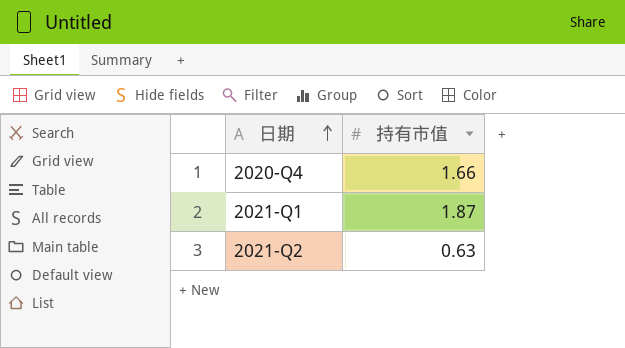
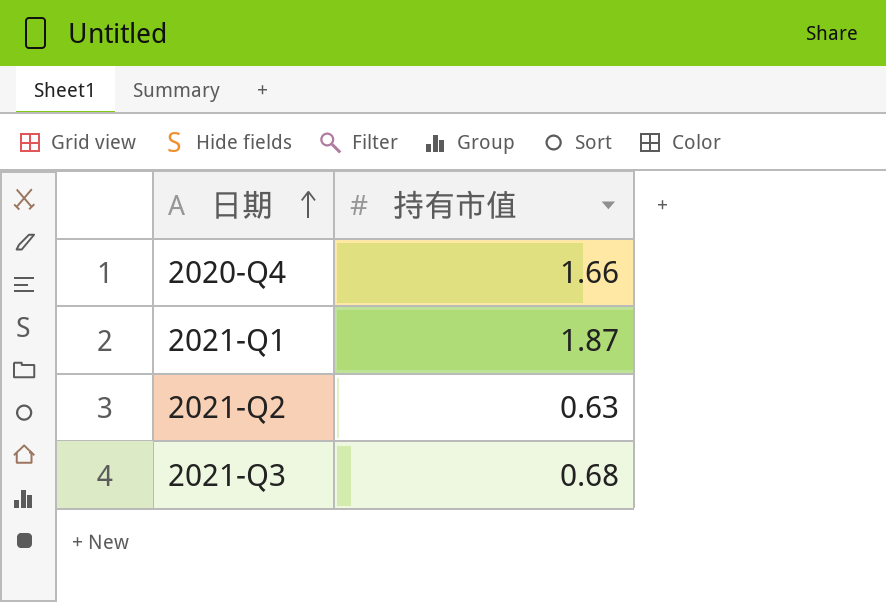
row 2021-Q3: none -> 0.68

